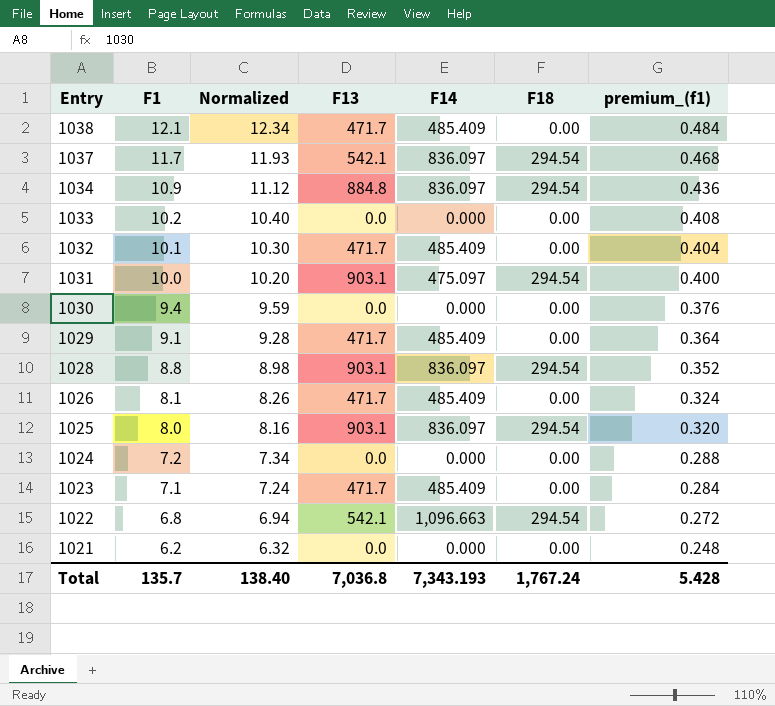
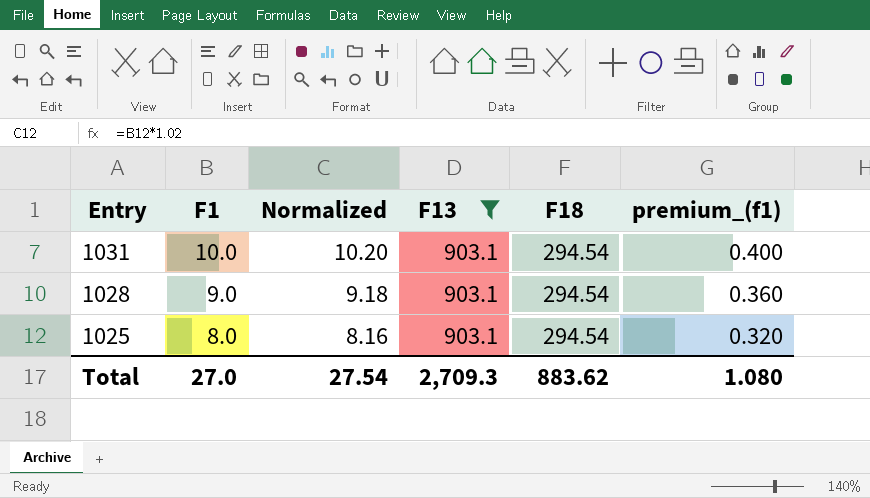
filter: none -> F13 = 903.1
column F14 | position: 5 -> none
1028 | F1: 8.8 -> 9.0
1028 | Normalized: 8.98 -> 9.18
1028 | premium_(f1): 0.352 -> 0.360
Total | F1: 135.7 -> 27.0
Total | Normalized: 138.40 -> 27.54
Total | F13: 7,036.8 -> 2,709.3
Total | F18: 1,767.24 -> 883.62
Total | premium_(f1): 5.428 -> 1.080

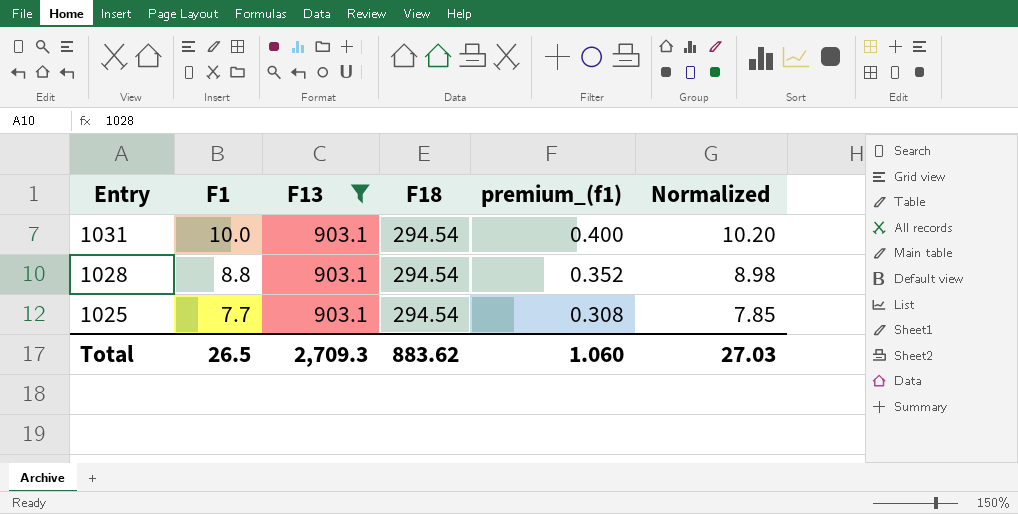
column Normalized | position: 3 -> 6
1028 | F1: 9.0 -> 8.8
1028 | premium_(f1): 0.360 -> 0.352
1028 | Normalized: 9.18 -> 8.98
1025 | F1: 8.0 -> 7.7
1025 | premium_(f1): 0.320 -> 0.308
1025 | Normalized: 8.16 -> 7.85
Total | F1: 27.0 -> 26.5
Total | premium_(f1): 1.080 -> 1.060
Total | Normalized: 27.54 -> 27.03

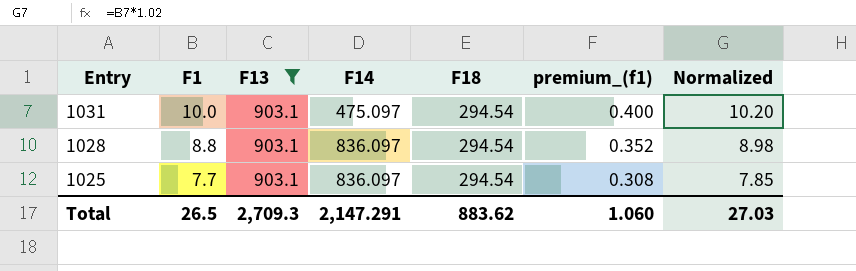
column F14 | position: none -> 4

